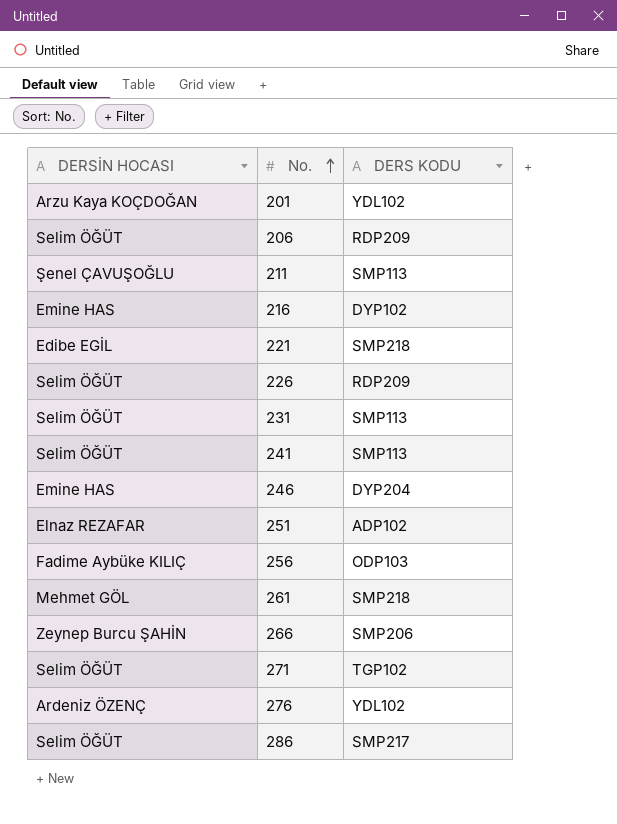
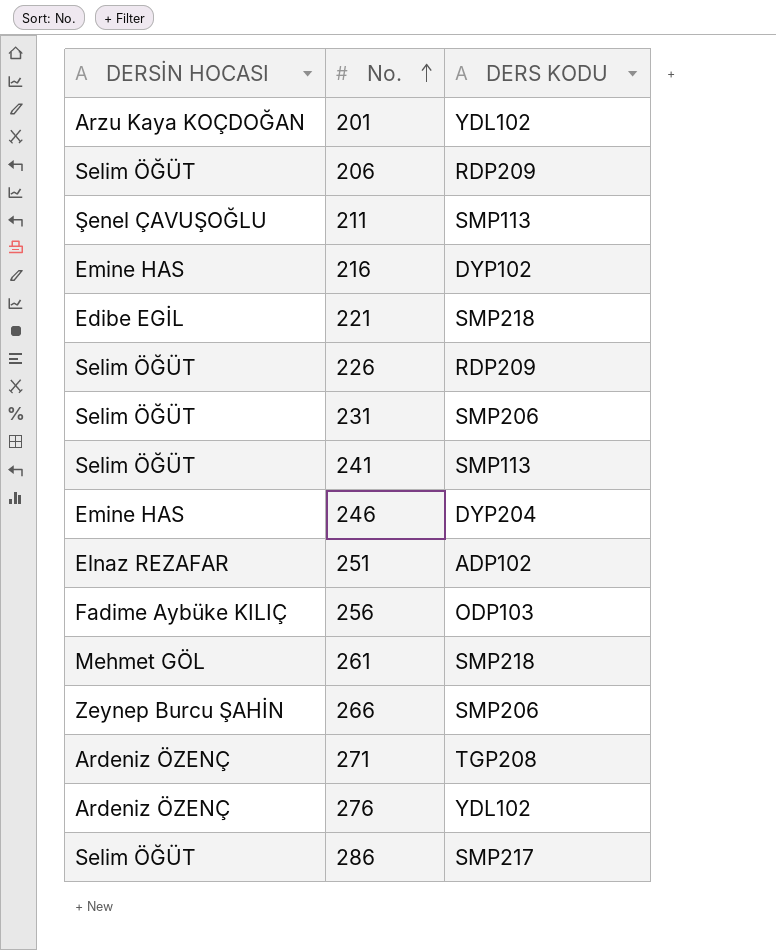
231 | DERS KODU: SMP113 -> SMP206
271 | DERSİN HOCASI: Selim ÖĞÜT -> Ardeniz ÖZENÇ
271 | DERS KODU: TGP102 -> TGP208

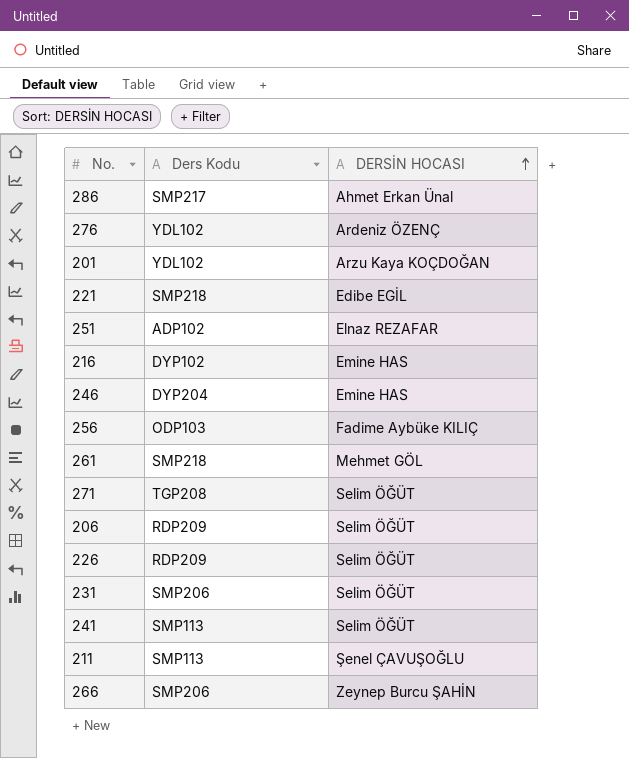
row order: No. ascending -> DERSİN HOCASI ascending
column name: DERS KODU -> Ders Kodu
column DERSİN HOCASI | position: 1 -> 3
286 | DERSİN HOCASI: Selim ÖĞÜT -> Ahmet Erkan Ünal
271 | DERSİN HOCASI: Ardeniz ÖZENÇ -> Selim ÖĞÜT

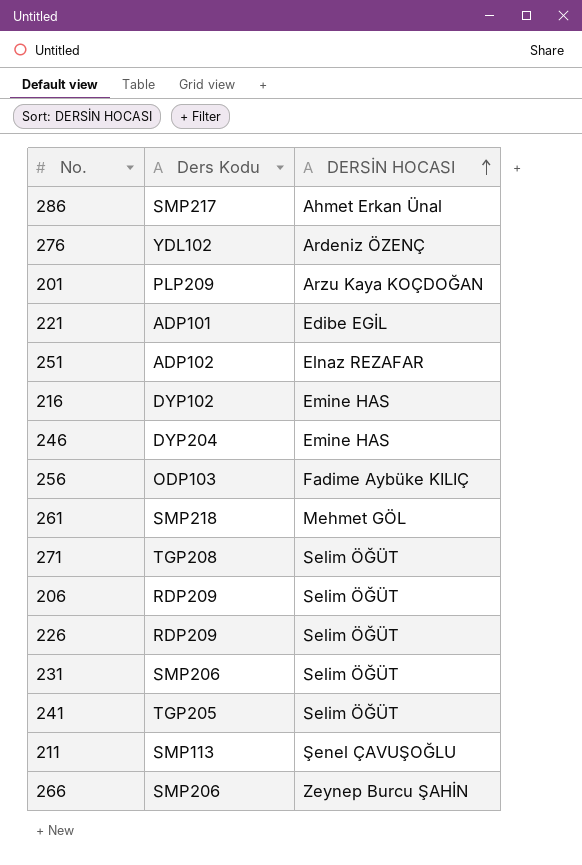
201 | Ders Kodu: YDL102 -> PLP209
221 | Ders Kodu: SMP218 -> ADP101
241 | Ders Kodu: SMP113 -> TGP205

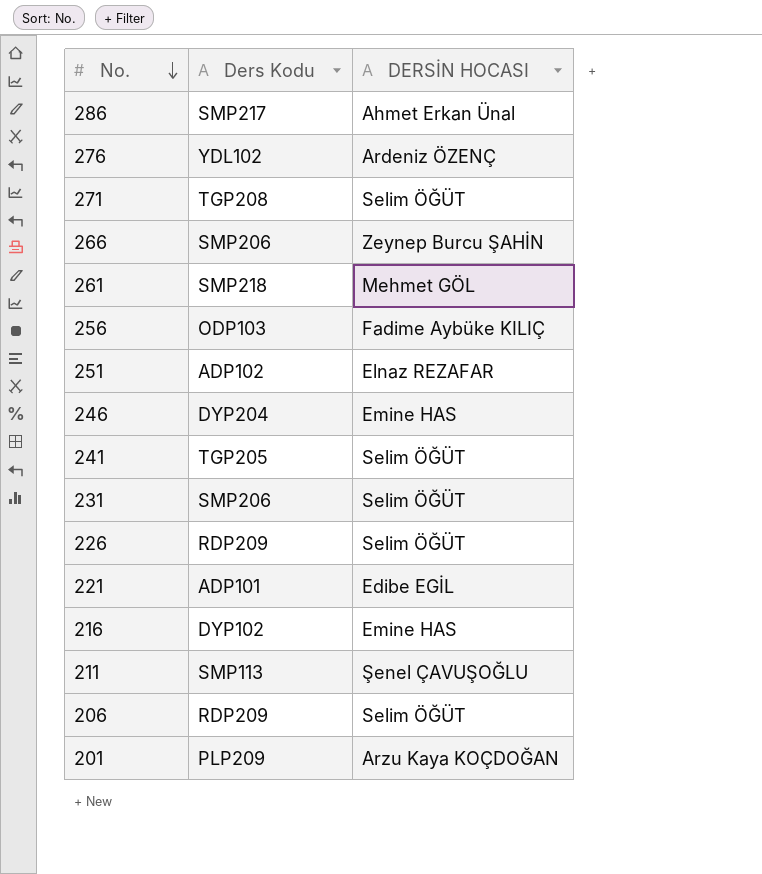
row order: DERSİN HOCASI ascending -> No. descending

